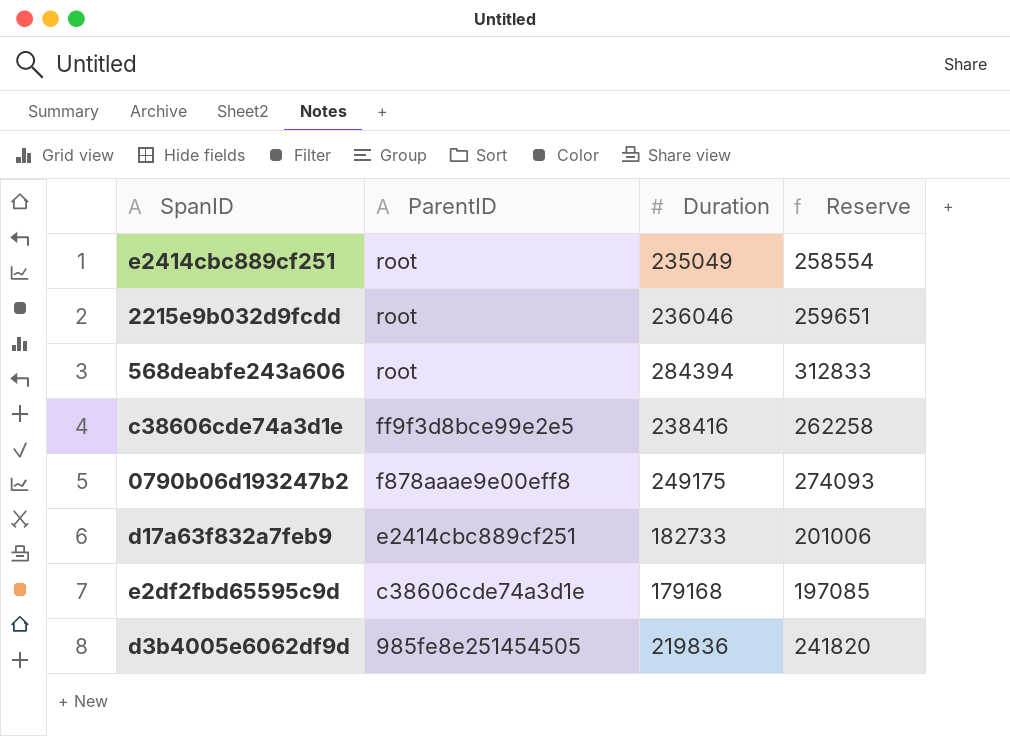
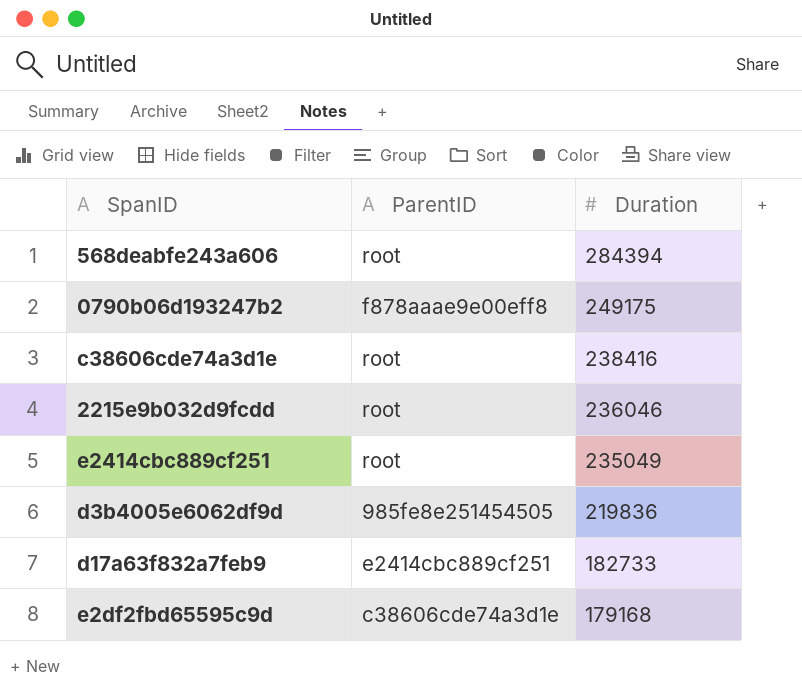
row order: ParentID descending -> Duration descending
column Reserve | formula: [Duration] * 1.1 -> none
c38606cde74a3d1e | ParentID: ff9f3d8bce99e2e5 -> root

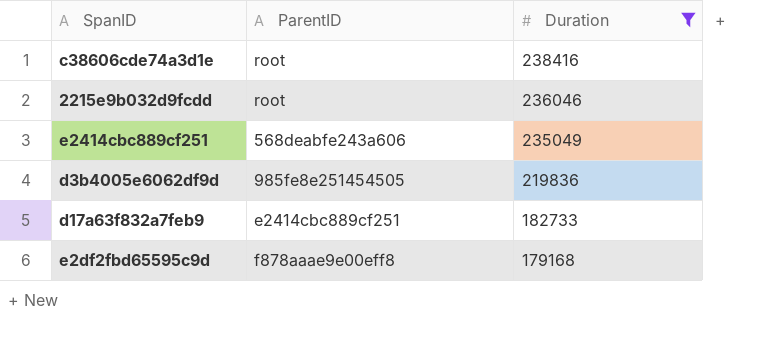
filter: none -> Duration <= 238416
e2414cbc889cf251 | ParentID: root -> 568deabfe243a606
e2df2fbd65595c9d | ParentID: c38606cde74a3d1e -> f878aaae9e00eff8

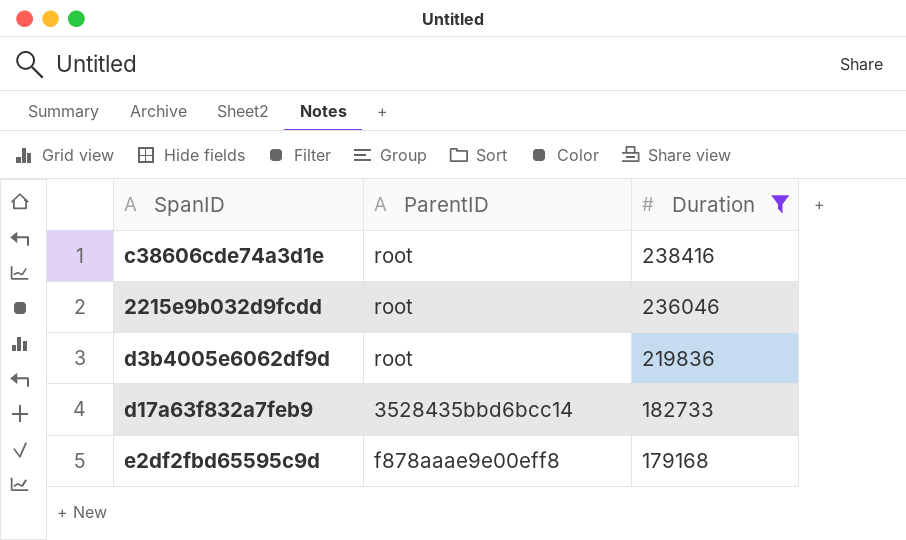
row e2414cbc889cf251: 568deabfe243a606 | 235049 -> none
d3b4005e6062df9d | ParentID: 985fe8e251454505 -> root
d17a63f832a7feb9 | ParentID: e2414cbc889cf251 -> 3528435bbd6bcc14

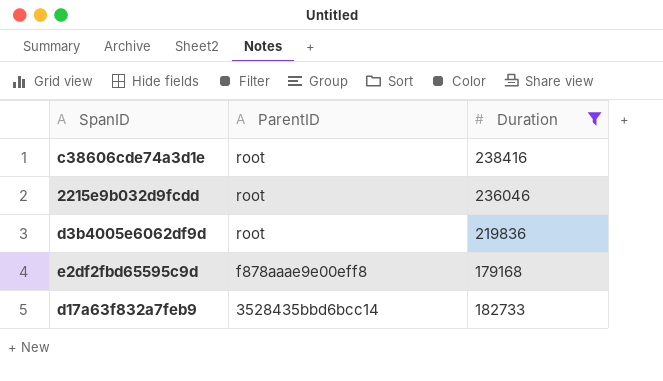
row order: Duration descending -> ParentID descending

